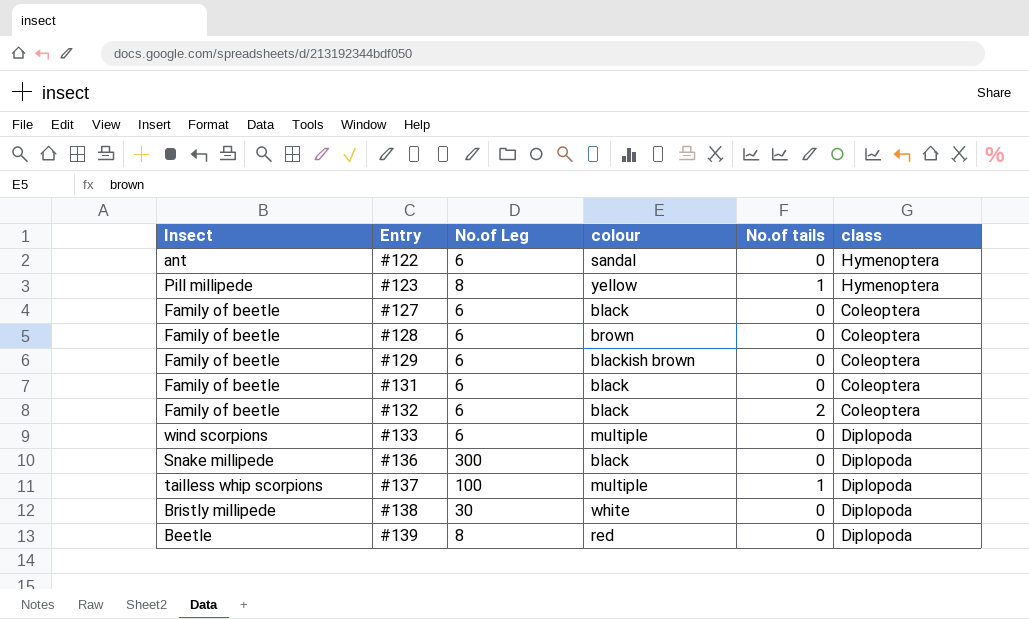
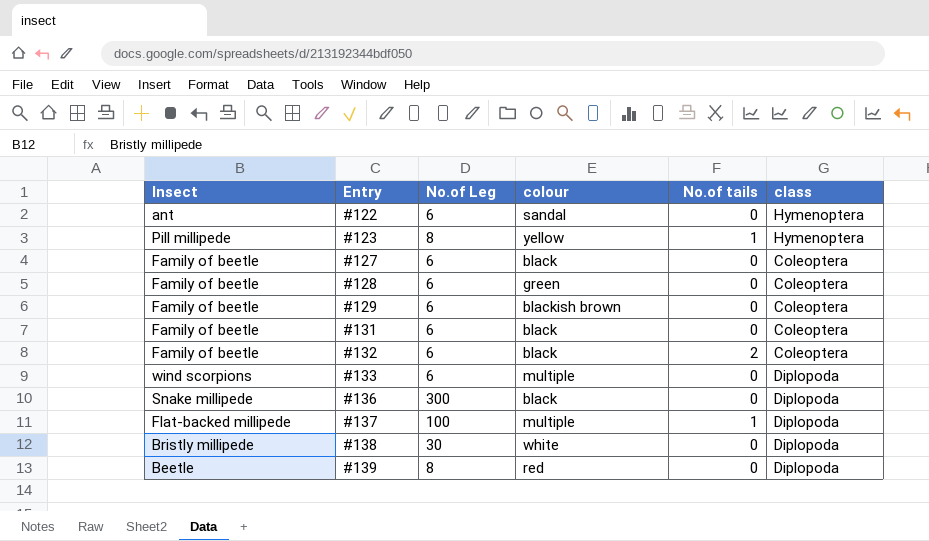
#128 | colour: brown -> green
#137 | Insect: tailless whip scorpions -> Flat-backed millipede

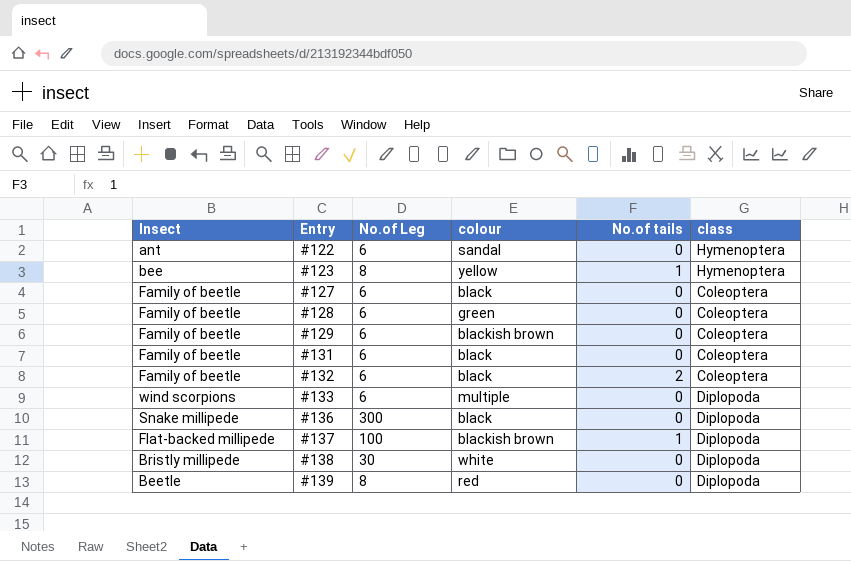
#123 | Insect: Pill millipede -> bee
#137 | colour: multiple -> blackish brown

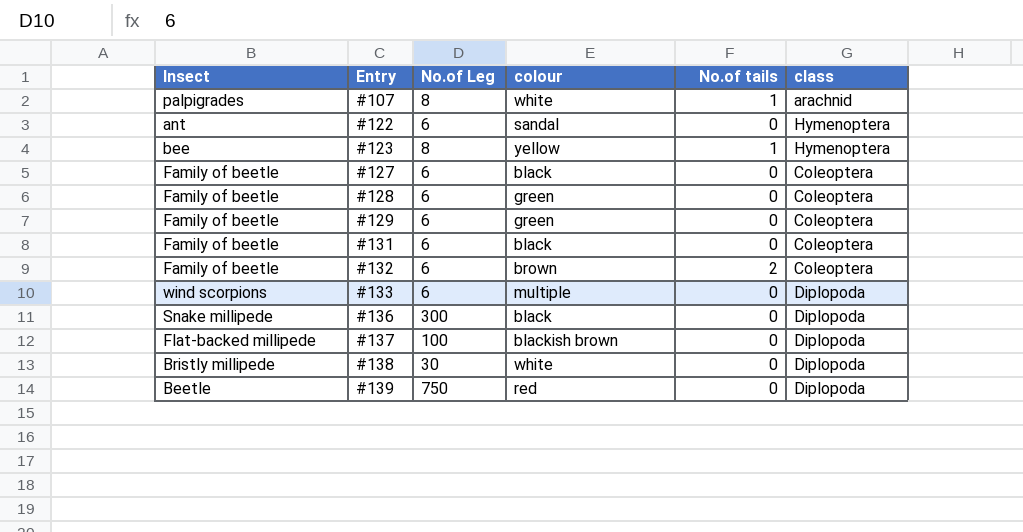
row #107: none -> palpigrades | 8 | white | 1 | arachnid
#129 | colour: blackish brown -> green
#132 | colour: black -> brown
#137 | No.of tails: 1 -> 0
#139 | No.of Leg: 8 -> 750

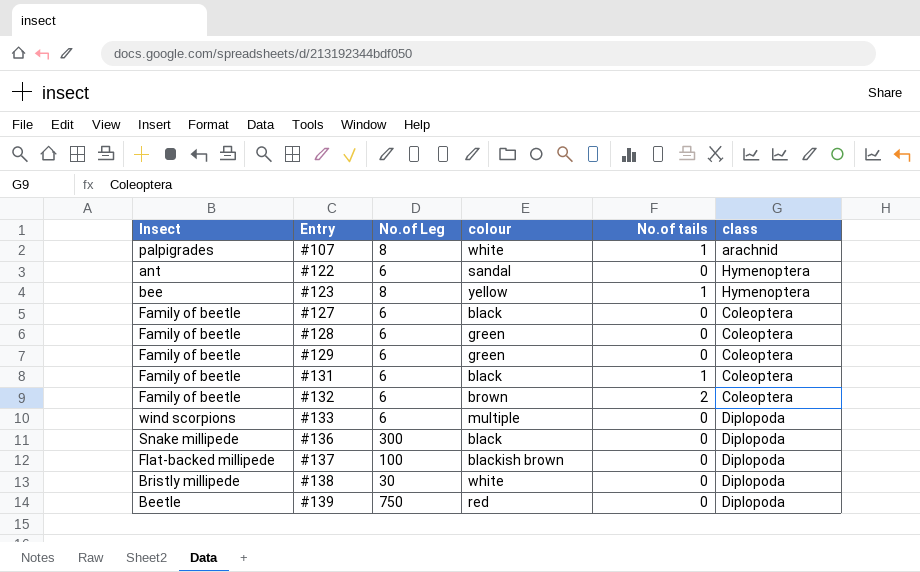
#131 | No.of tails: 0 -> 1

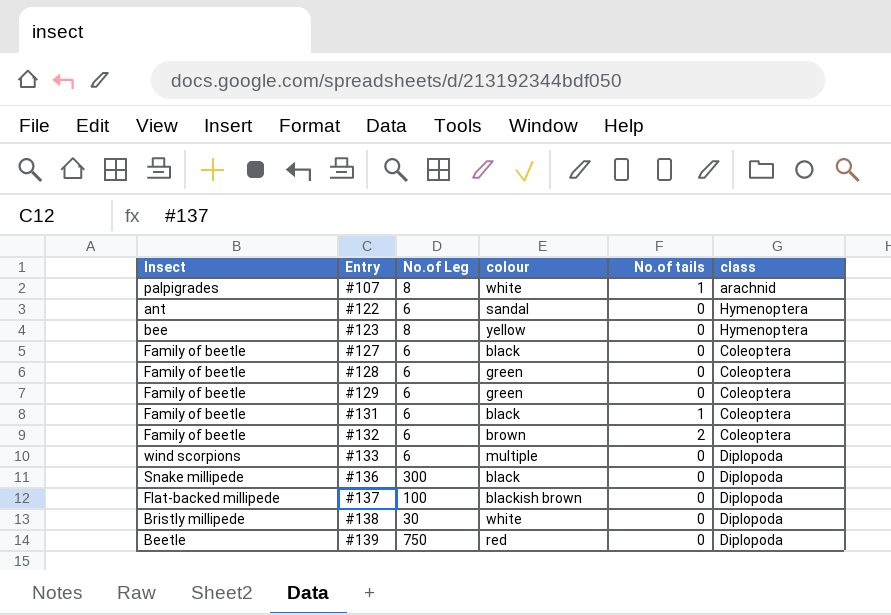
#123 | No.of tails: 1 -> 0

